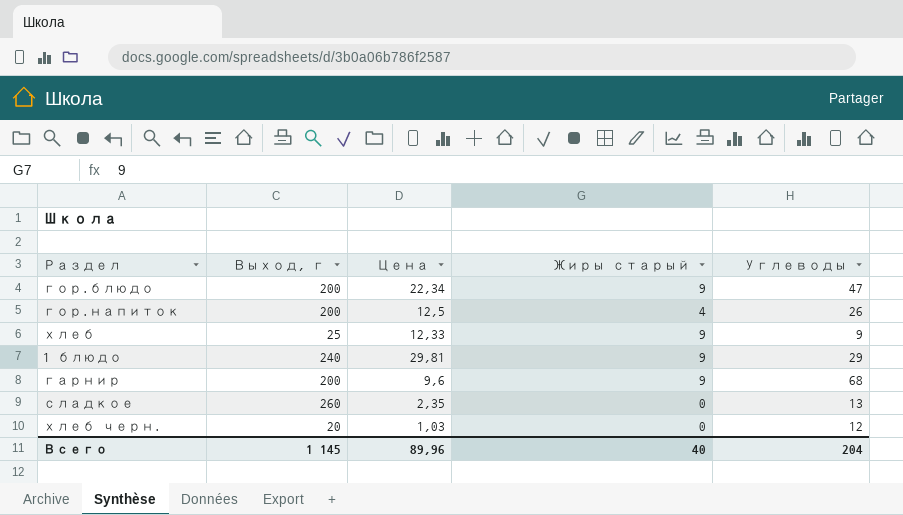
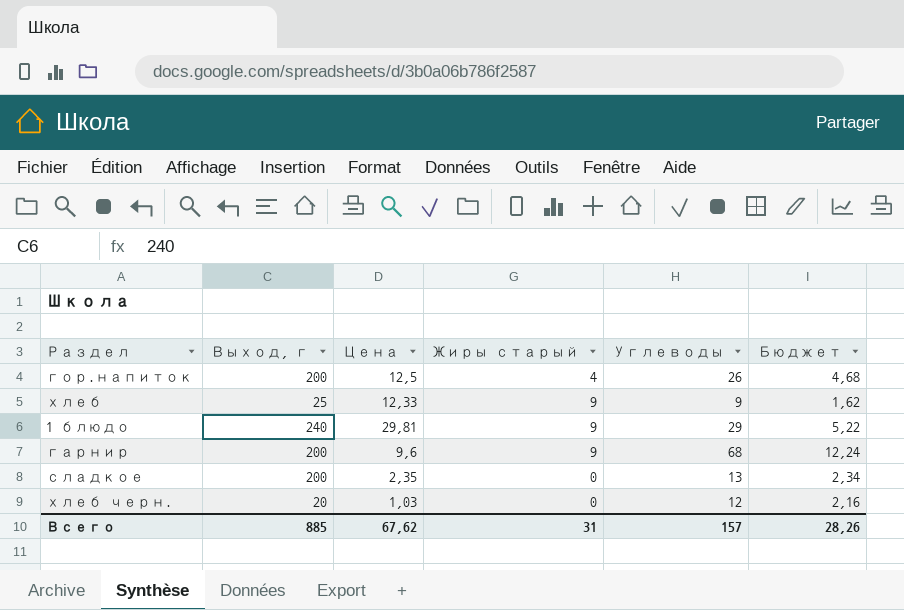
column Бюджет | formula: none -> [Углеводы] * 0,18
row гор.блюдо: 200 | 22,34 | 9 | 47 -> none
сладкое | Выход, г: 260 -> 200
Всего | Выход, г: 1 145 -> 885
Всего | Цена: 89,96 -> 67,62
Всего | Жиры старый: 40 -> 31
Всего | Углеводы: 204 -> 157

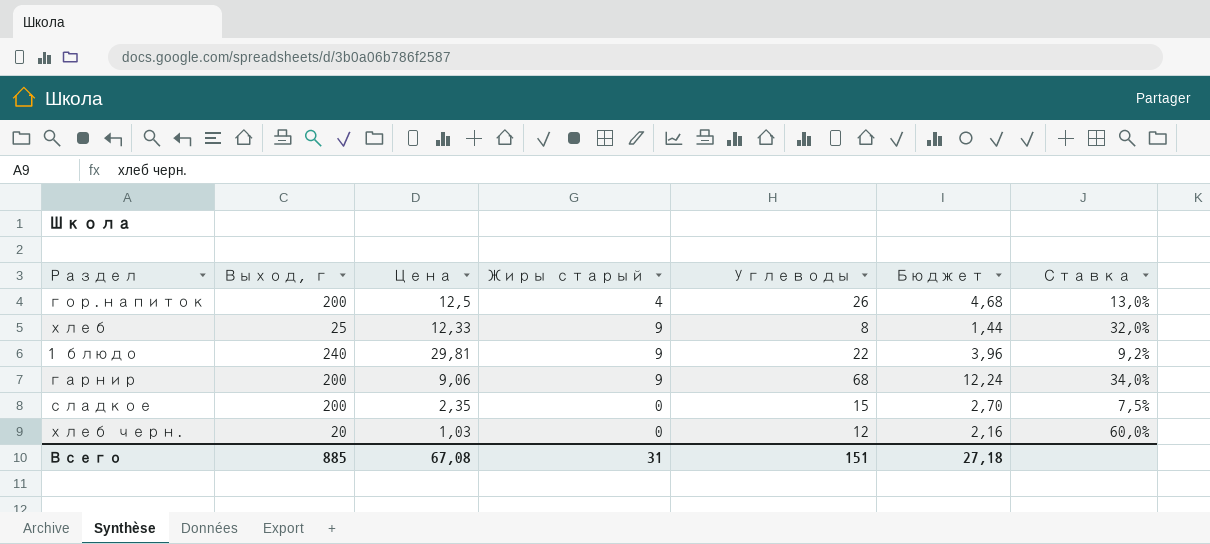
column Ставка | formula: none -> [Углеводы] / [Выход, г]
хлеб | Углеводы: 9 -> 8
хлеб | Бюджет: 1,62 -> 1,44
1 блюдо | Углеводы: 29 -> 22
1 блюдо | Бюджет: 5,22 -> 3,96
гарнир | Цена: 9,6 -> 9,06
сладкое | Углеводы: 13 -> 15
сладкое | Бюджет: 2,34 -> 2,70
Всего | Цена: 67,62 -> 67,08
Всего | Углеводы: 157 -> 151
Всего | Бюджет: 28,26 -> 27,18

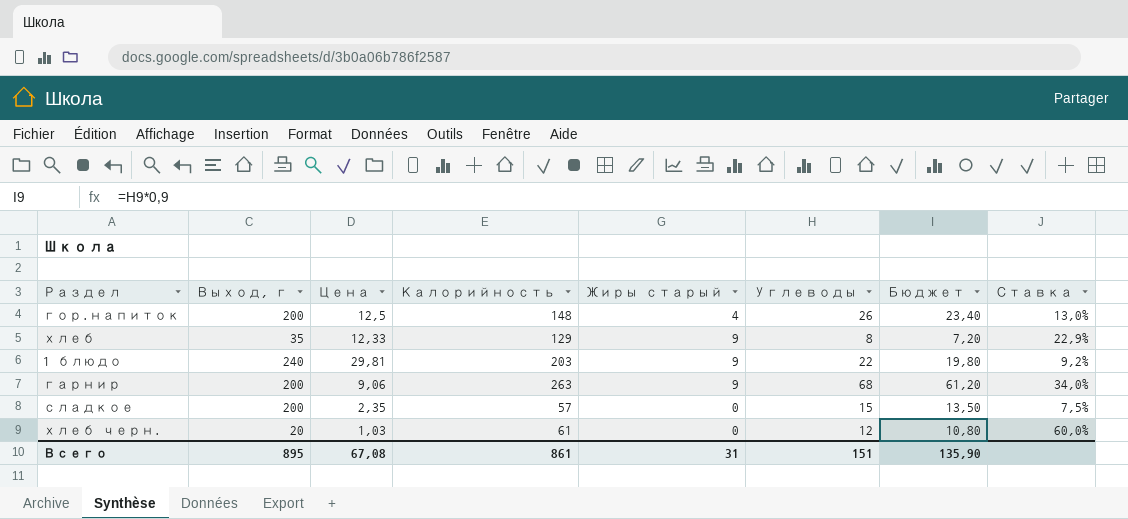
column Калорийность | position: none -> 4
column Бюджет | formula: [Углеводы] * 0,18 -> [Углеводы] * 0,9
хлеб | Выход, г: 25 -> 35
хлеб | Ставка: 32,0% -> 22,9%
Всего | Выход, г: 885 -> 895
Всего | Бюджет: 27,18 -> 135,90

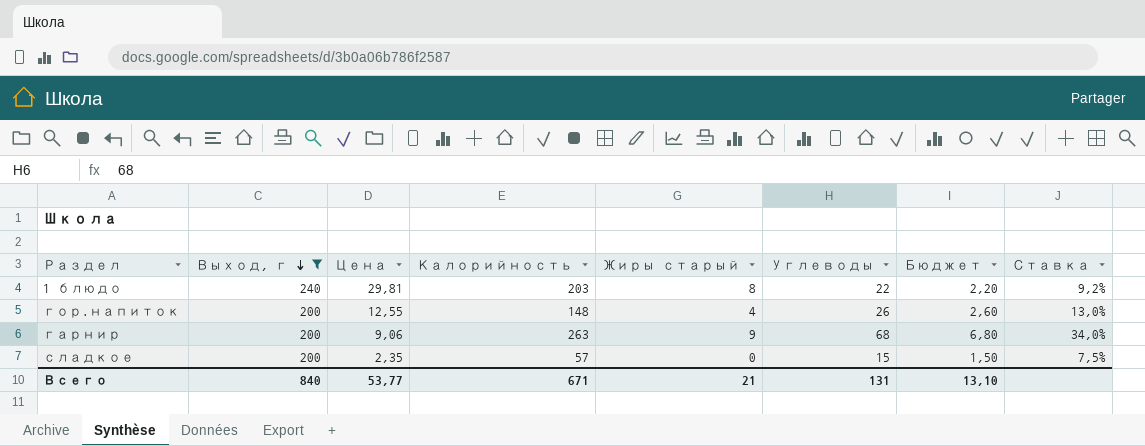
filter: none -> Выход, г >= 200
row order: none -> Выход, г descending
column Бюджет | formula: [Углеводы] * 0,9 -> [Углеводы] * 0,1
1 блюдо | Жиры старый: 9 -> 8
гор.напиток | Цена: 12,5 -> 12,55
Всего | Выход, г: 895 -> 840
Всего | Цена: 67,08 -> 53,77
Всего | Калорийность: 861 -> 671
Всего | Жиры старый: 31 -> 21
Всего | Углеводы: 151 -> 131
Всего | Бюджет: 135,90 -> 13,10

